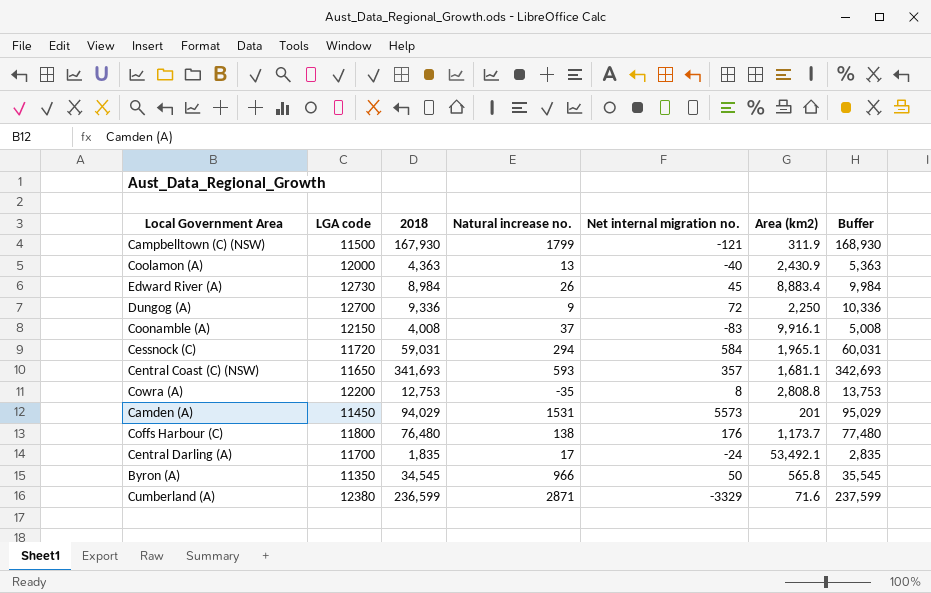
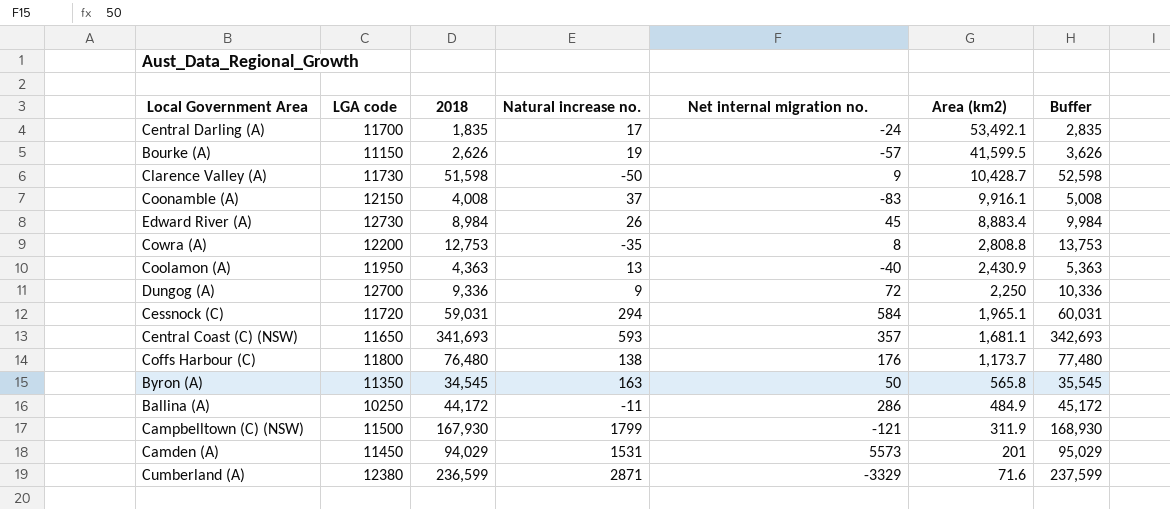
row order: none -> Area (km2) descending
row Bourke (A): none -> 11150 | 2,626 | 19 | -57 | 41,599.5 | 3,626
row Clarence Valley (A): none -> 11730 | 51,598 | -50 | 9 | 10,428.7 | 52,598
Coolamon (A) | LGA code: 12000 -> 11950
Byron (A) | Natural increase no.: 966 -> 163
row Ballina (A): none -> 10250 | 44,172 | -11 | 286 | 484.9 | 45,172

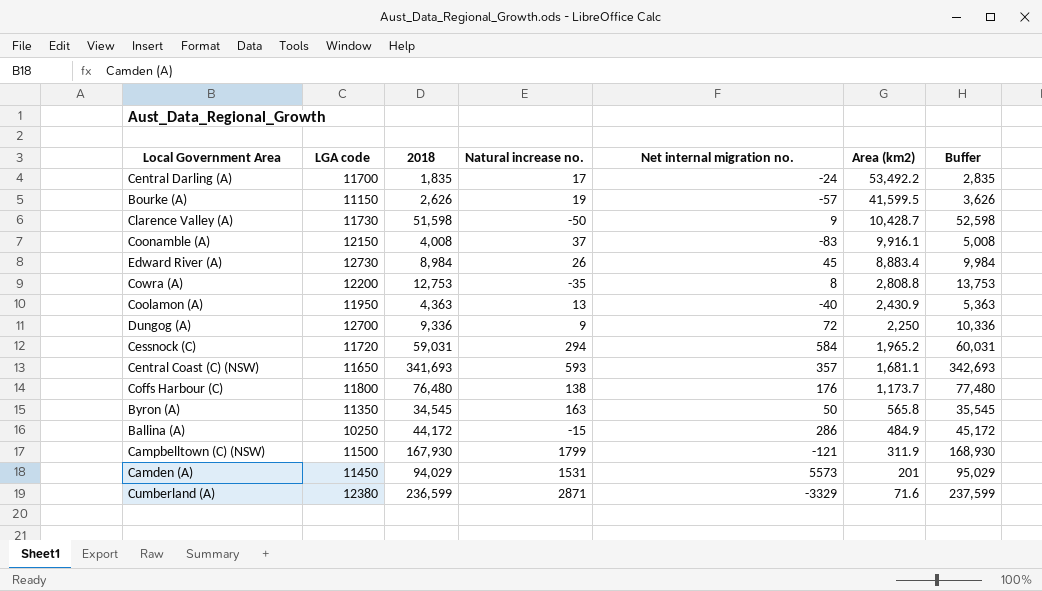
Central Darling (A) | Area (km2): 53,492.1 -> 53,492.2
Cessnock (C) | Area (km2): 1,965.1 -> 1,965.2
Ballina (A) | Natural increase no.: -11 -> -15

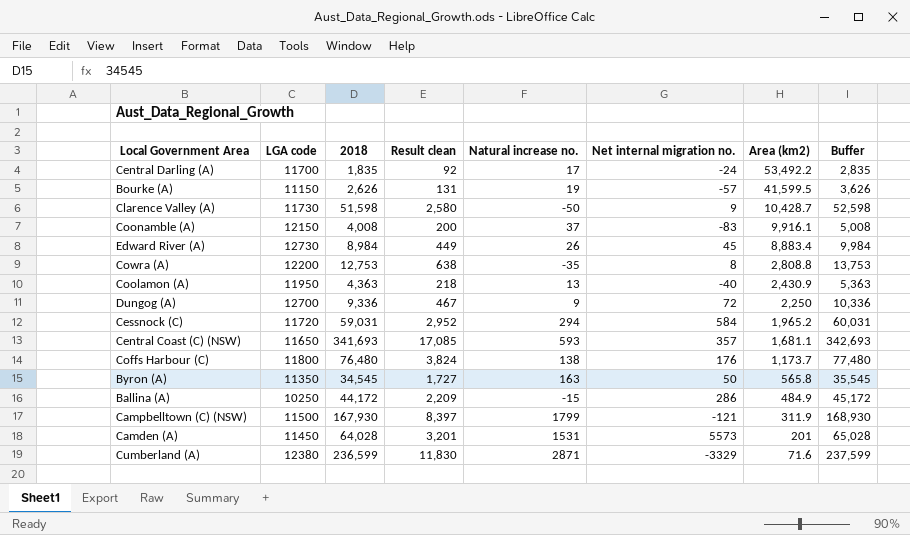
column Result clean | formula: none -> [2018] * 0.05
Camden (A) | 2018: 94,029 -> 64,028
Camden (A) | Buffer: 95,029 -> 65,028

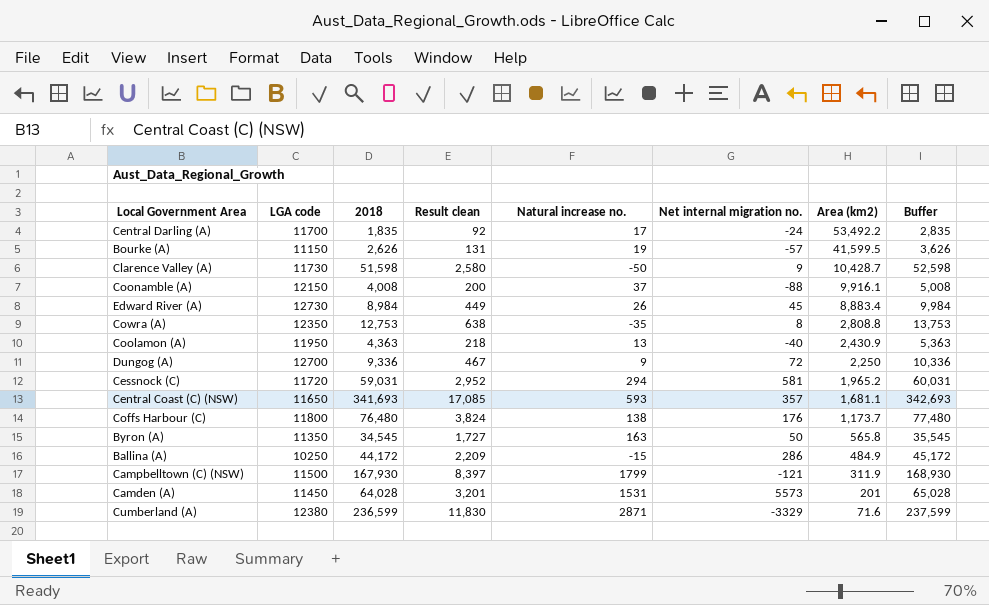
Coonamble (A) | Net internal migration no.: -83 -> -88
Cowra (A) | LGA code: 12200 -> 12350
Cessnock (C) | Net internal migration no.: 584 -> 581

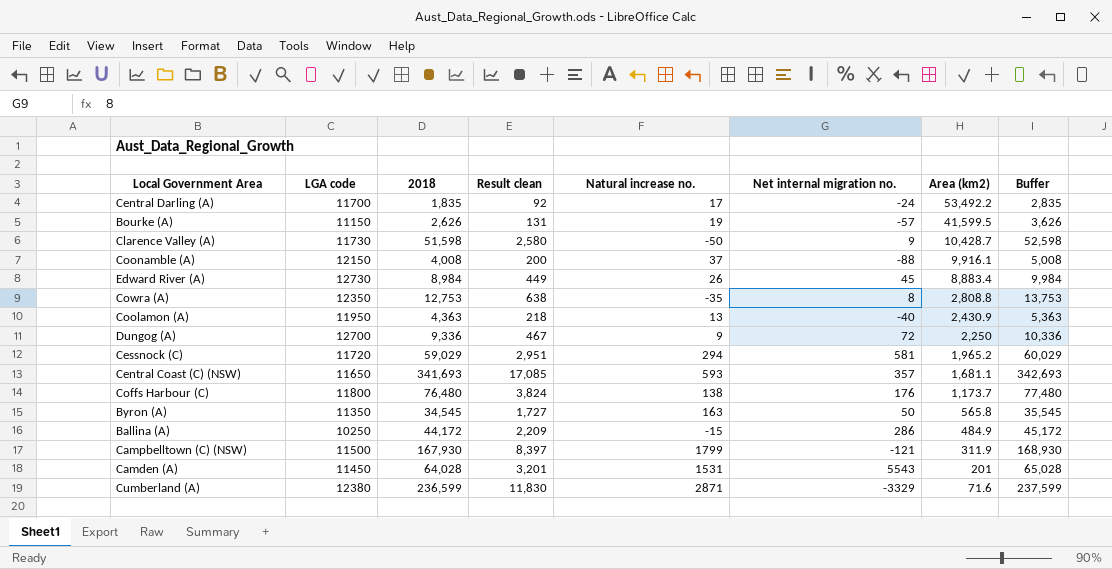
Cessnock (C) | 2018: 59,031 -> 59,029
Cessnock (C) | Result clean: 2,952 -> 2,951
Cessnock (C) | Buffer: 60,031 -> 60,029
Camden (A) | Net internal migration no.: 5573 -> 5543

